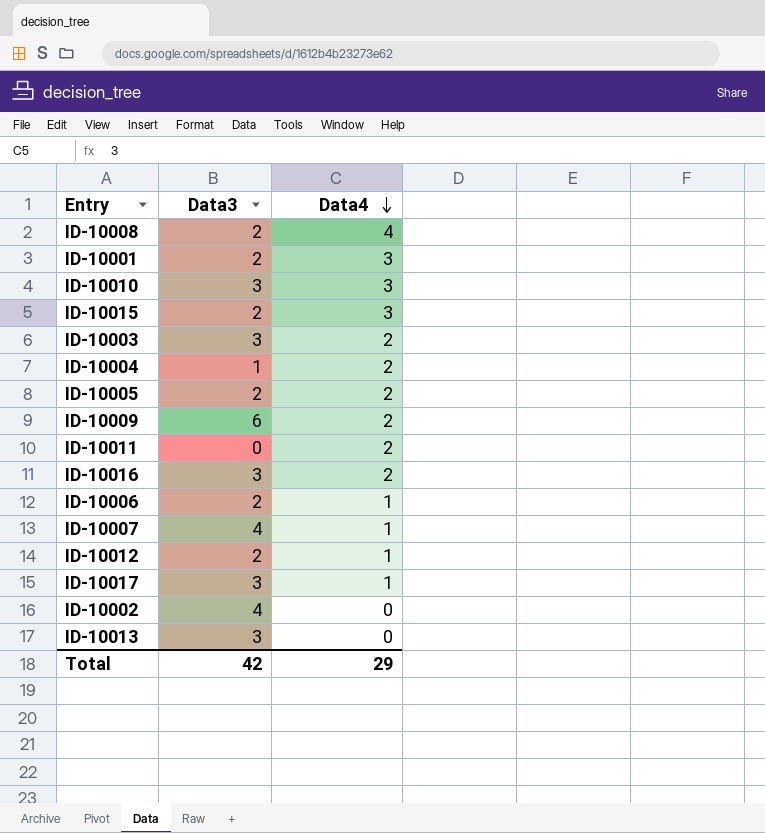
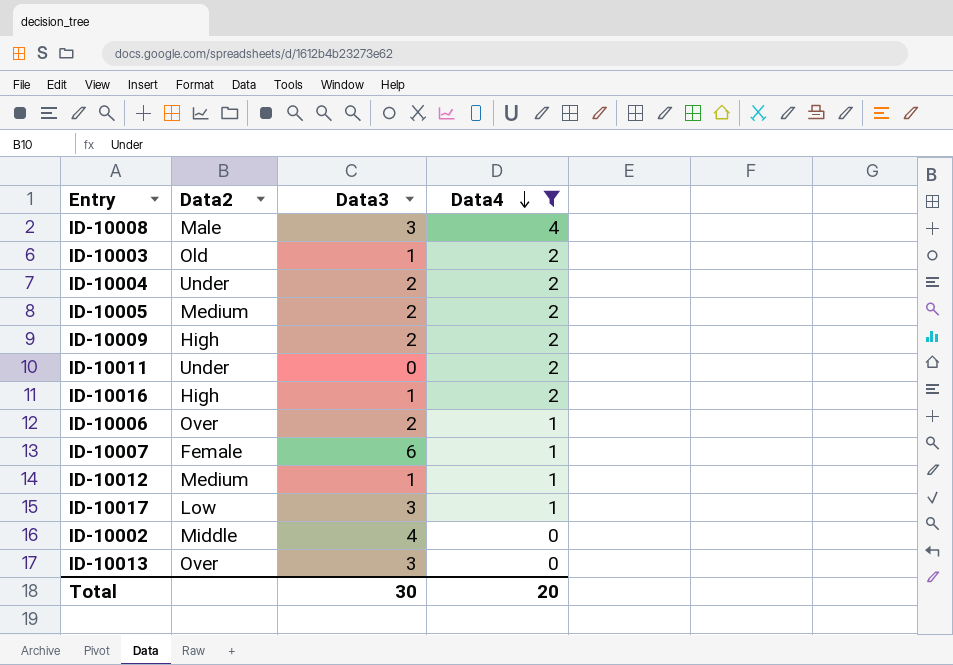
filter: none -> Data4 != 3
column Data2 | position: none -> 2
ID-10008 | Data3: 2 -> 3
ID-10003 | Data3: 3 -> 1
ID-10004 | Data3: 1 -> 2
ID-10009 | Data3: 6 -> 2
ID-10016 | Data3: 3 -> 1
ID-10007 | Data3: 4 -> 6
ID-10012 | Data3: 2 -> 1
Total | Data3: 42 -> 30
Total | Data4: 29 -> 20

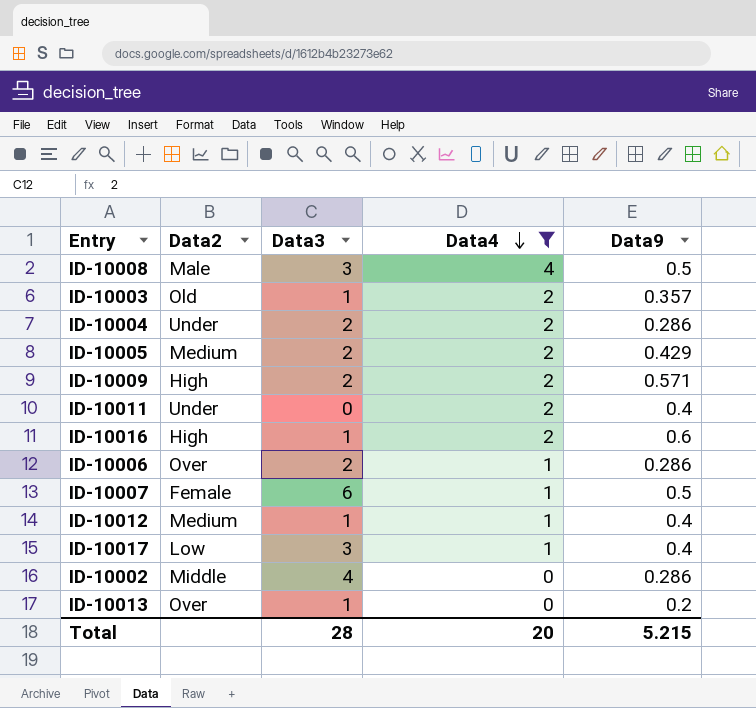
column Data9 | position: none -> 5
ID-10013 | Data3: 3 -> 1
Total | Data3: 30 -> 28

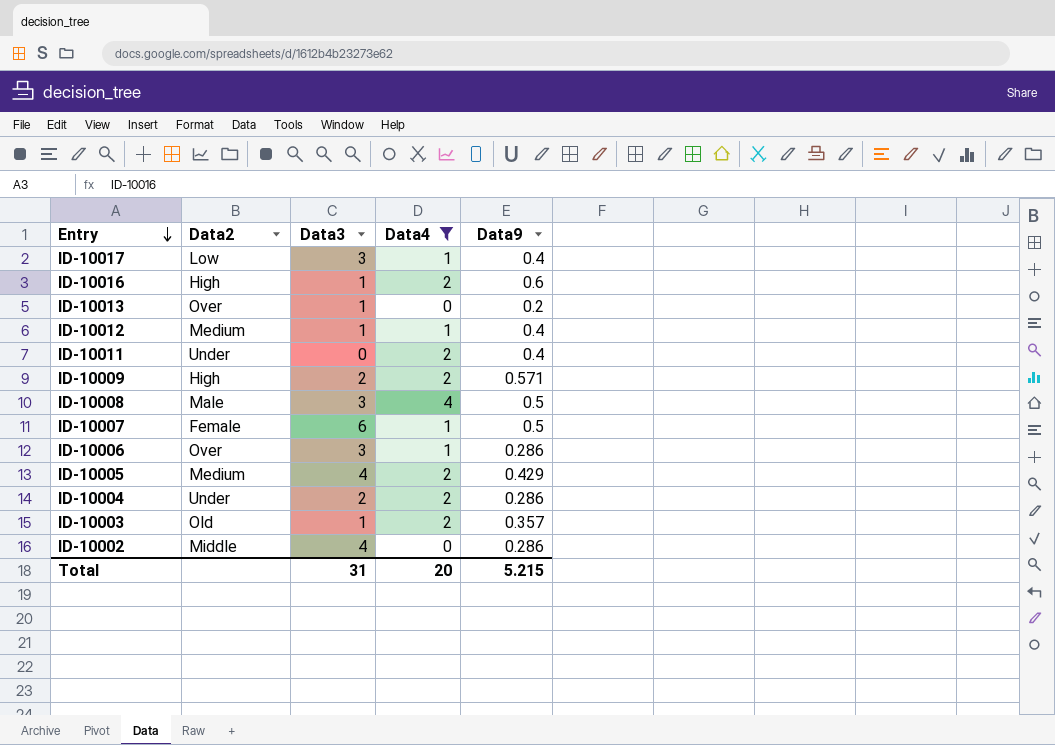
row order: Data4 descending -> Entry descending
ID-10006 | Data3: 2 -> 3
ID-10005 | Data3: 2 -> 4
Total | Data3: 28 -> 31

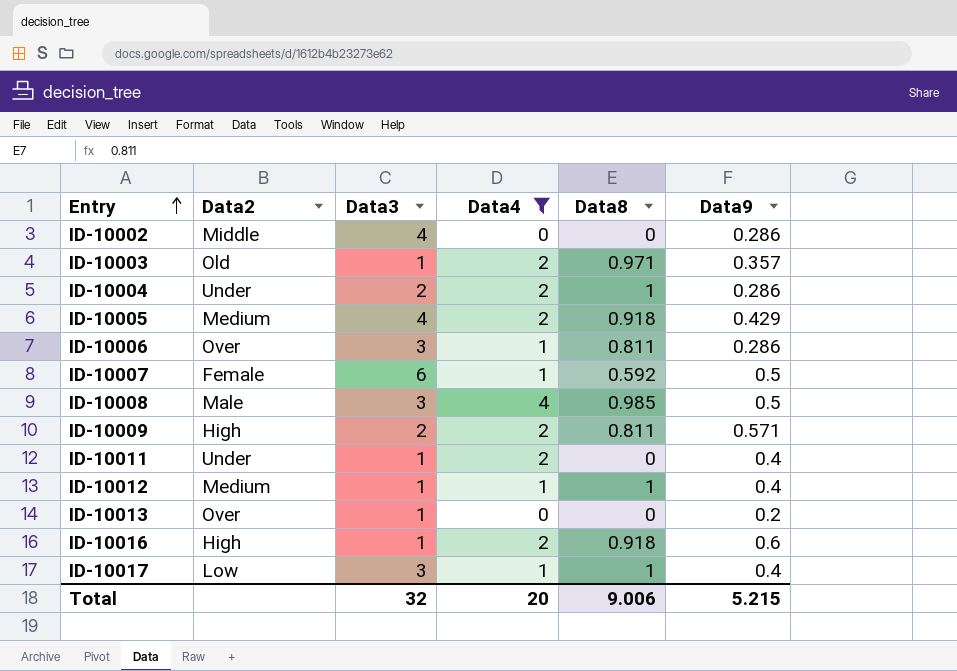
row order: Entry descending -> Entry ascending
column Data8 | position: none -> 5
ID-10011 | Data3: 0 -> 1
Total | Data3: 31 -> 32

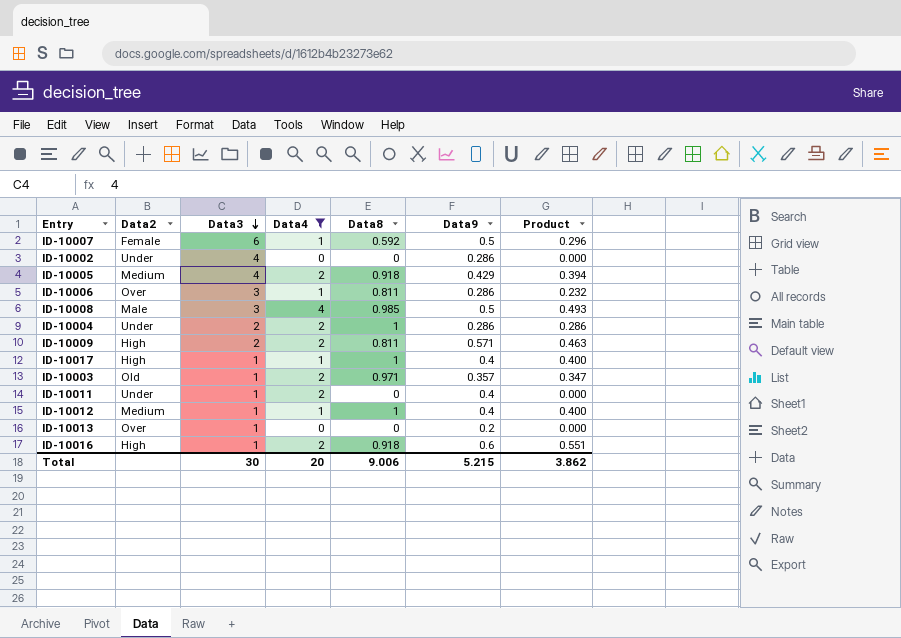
row order: Entry ascending -> Data3 descending
column Product | formula: none -> [Data8] * [Data9]
ID-10002 | Data2: Middle -> Under
ID-10017 | Data2: Low -> High
ID-10017 | Data3: 3 -> 1
Total | Data3: 32 -> 30

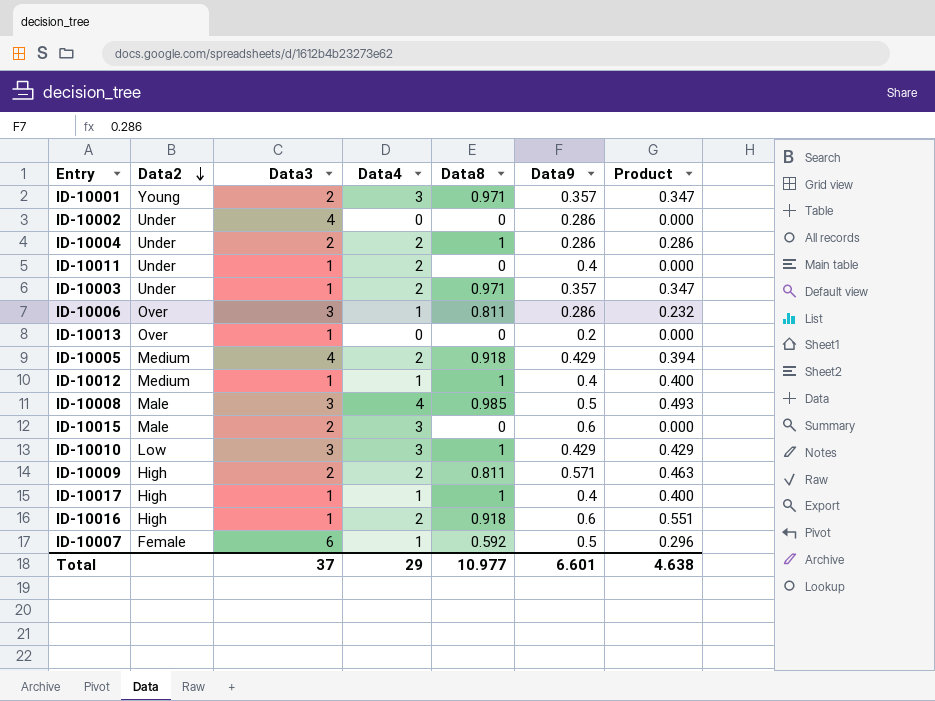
filter: Data4 != 3 -> none
row order: Data3 descending -> Data2 descending
ID-10003 | Data2: Old -> Under
Total | Data3: 30 -> 37
Total | Data4: 20 -> 29
Total | Data8: 9.006 -> 10.977
Total | Data9: 5.215 -> 6.601
Total | Product: 3.862 -> 4.638

